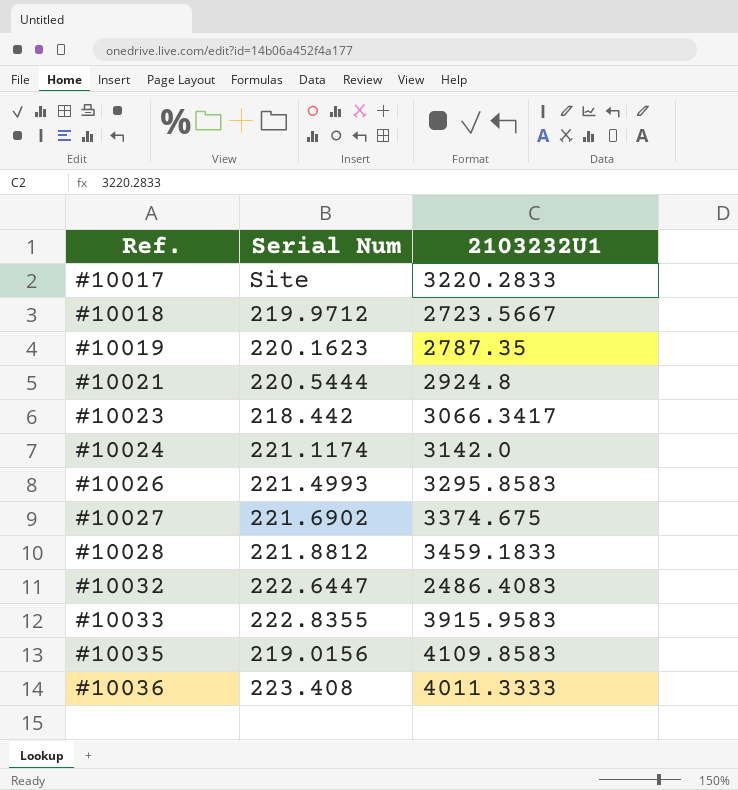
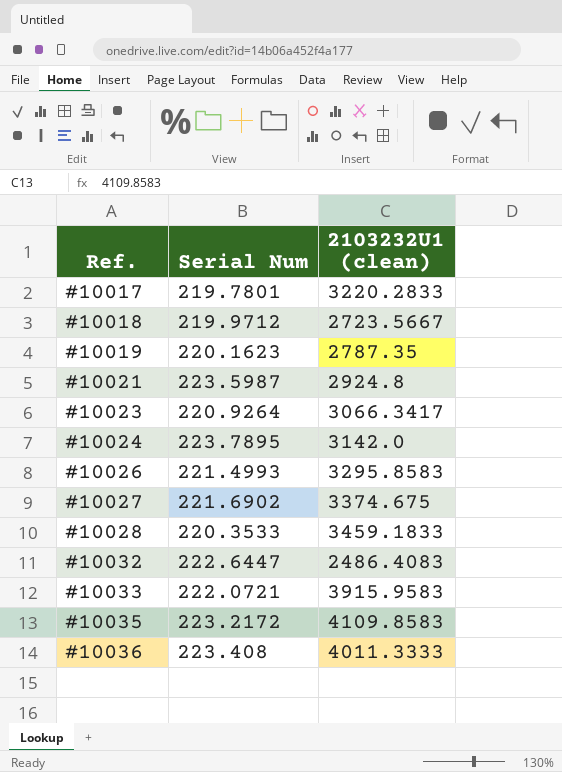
column name: 2103232U1 -> 2103232U1 (clean)
#10017 | Serial Num: Site -> 219.7801
#10021 | Serial Num: 220.5444 -> 223.5987
#10023 | Serial Num: 218.442 -> 220.9264
#10024 | Serial Num: 221.1174 -> 223.7895
#10028 | Serial Num: 221.8812 -> 220.3533
#10033 | Serial Num: 222.8355 -> 222.0721
#10035 | Serial Num: 219.0156 -> 223.2172

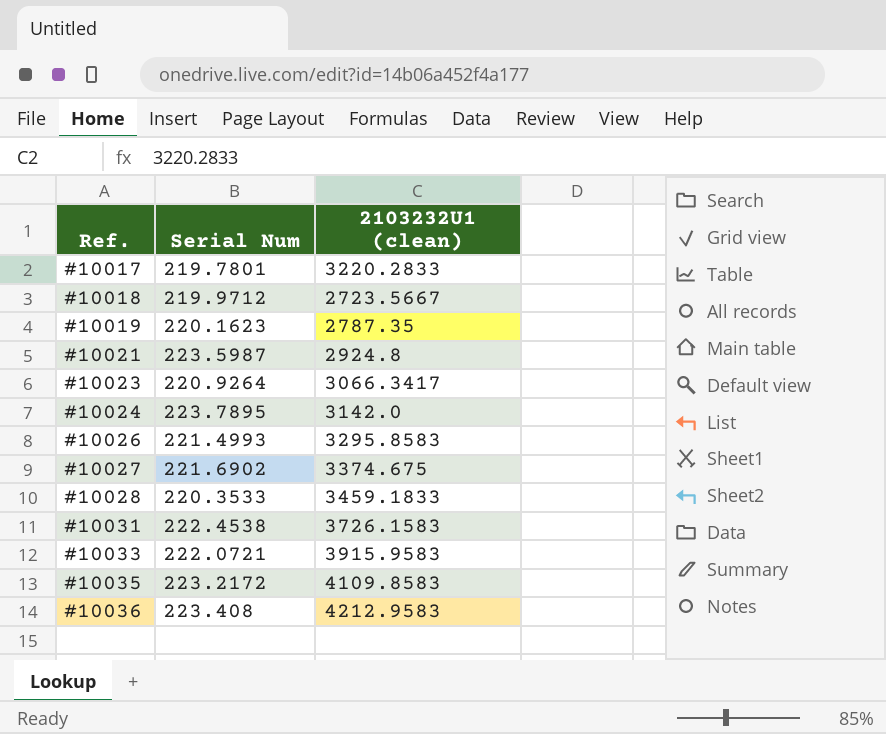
row #10032: 222.6447 | 2486.4083 -> none
row #10031: none -> 222.4538 | 3726.1583
#10036 | 2103232U1 (clean): 4011.3333 -> 4212.9583

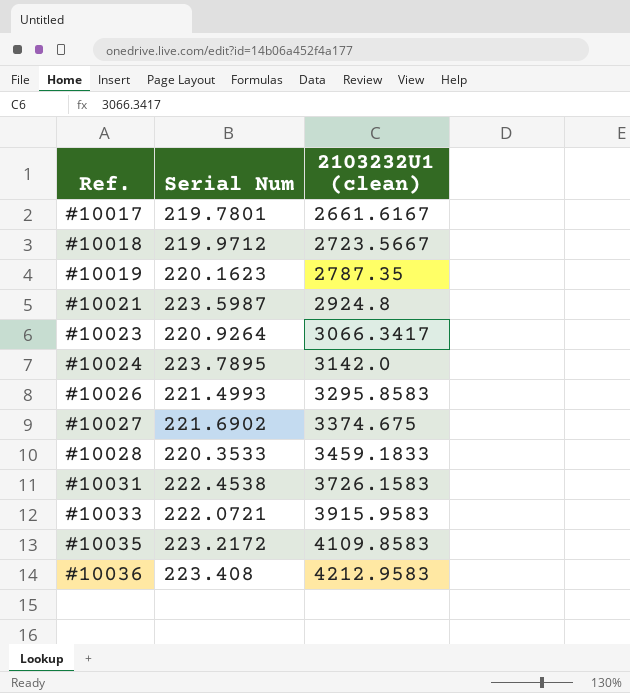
#10017 | 2103232U1 (clean): 3220.2833 -> 2661.6167

